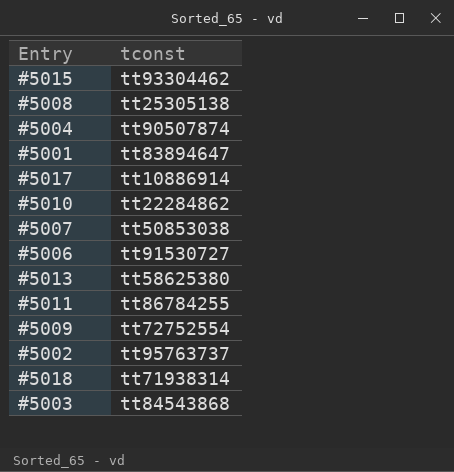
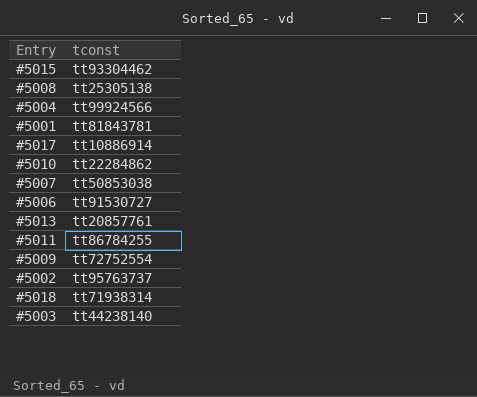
#5004 | tconst: tt90507874 -> tt99924566
#5001 | tconst: tt83894647 -> tt81843781
#5013 | tconst: tt58625380 -> tt20857761
#5003 | tconst: tt84543868 -> tt44238140

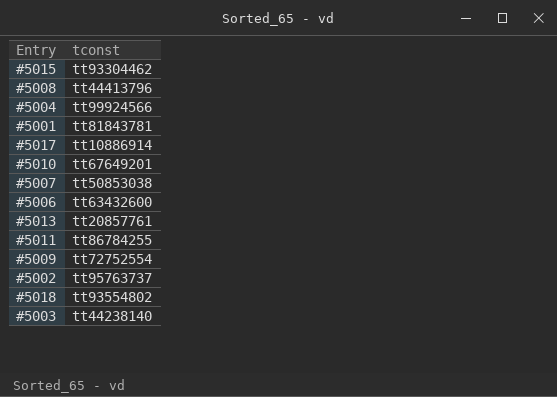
#5008 | tconst: tt25305138 -> tt44413796
#5010 | tconst: tt22284862 -> tt67649201
#5006 | tconst: tt91530727 -> tt63432600
#5018 | tconst: tt71938314 -> tt93554802

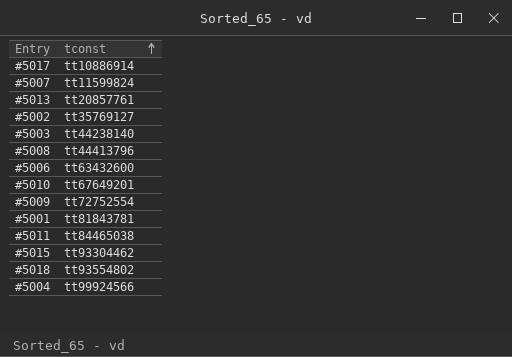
row order: none -> tconst ascending
#5007 | tconst: tt50853038 -> tt11599824
#5002 | tconst: tt95763737 -> tt35769127
#5011 | tconst: tt86784255 -> tt84465038

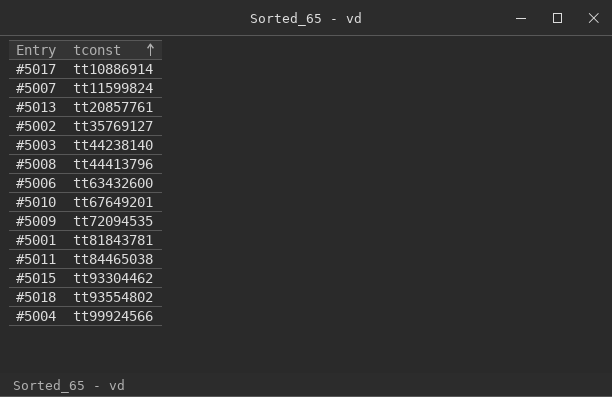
#5009 | tconst: tt72752554 -> tt72094535

